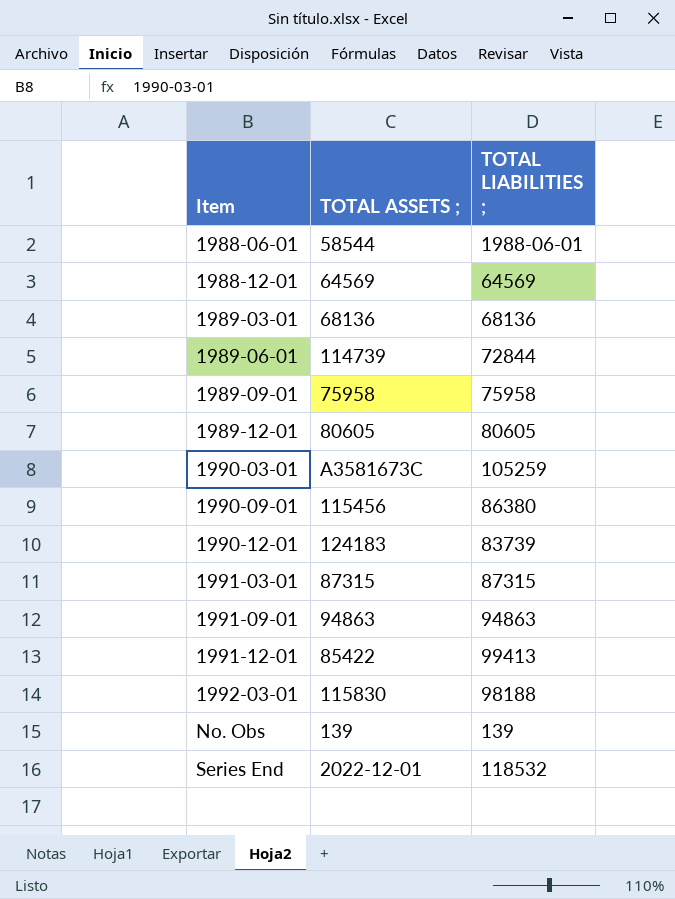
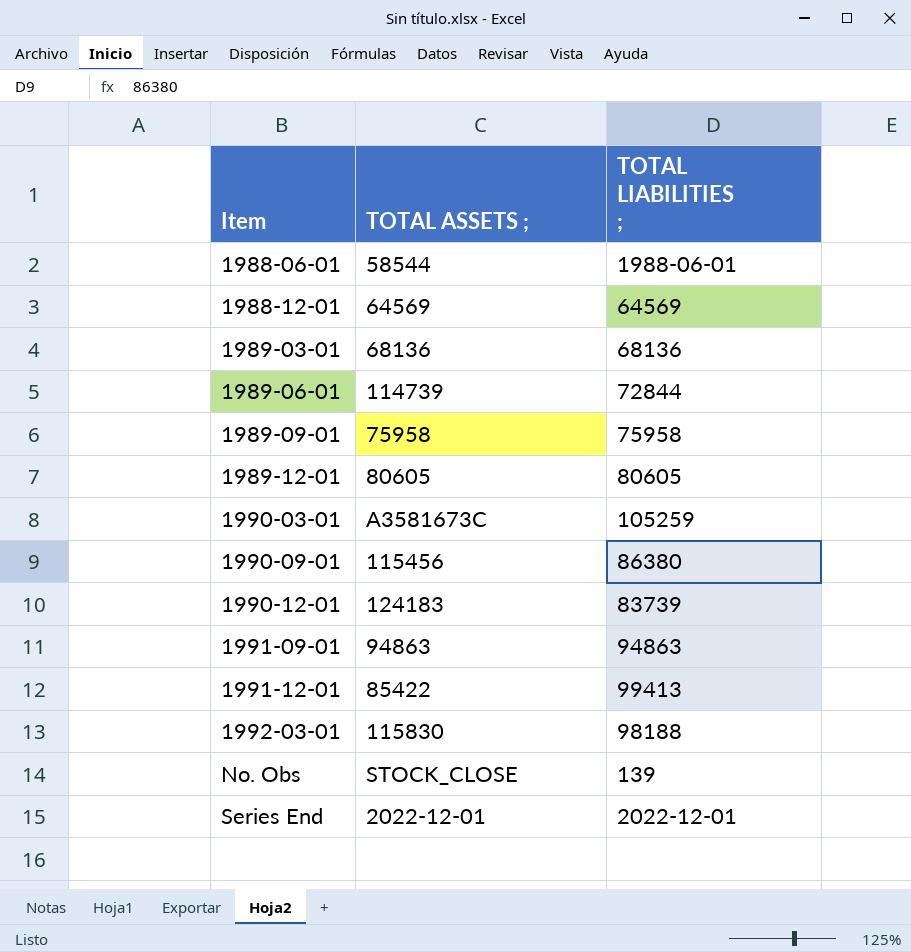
row 1991-03-01: 87315 | 87315 -> none
No. Obs | TOTAL ASSETS ;: 139 -> STOCK_CLOSE
Series End | TOTAL LIABILITIES ;: 118532 -> 2022-12-01

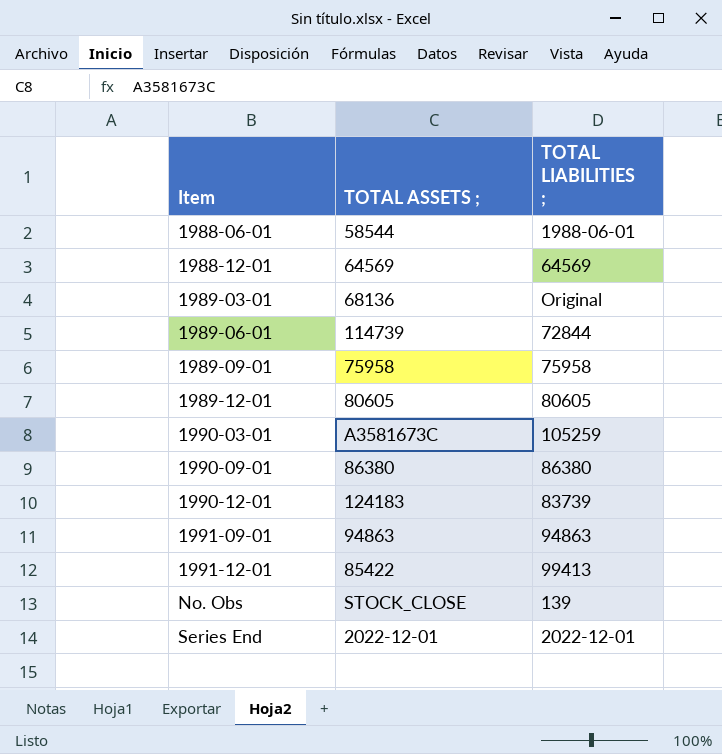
row 1992-03-01: 115830 | 98188 -> none
1989-03-01 | TOTAL LIABILITIES ;: 68136 -> Original
1990-09-01 | TOTAL ASSETS ;: 115456 -> 86380

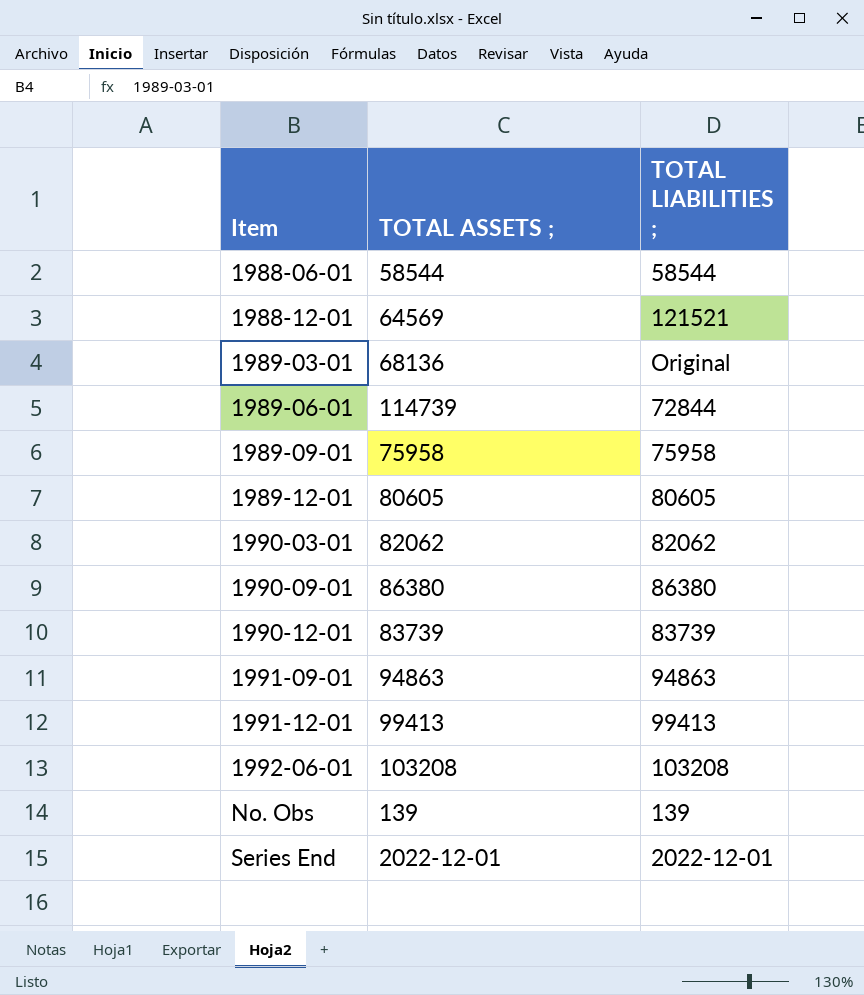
1988-06-01 | TOTAL LIABILITIES ;: 1988-06-01 -> 58544
1988-12-01 | TOTAL LIABILITIES ;: 64569 -> 121521
1990-03-01 | TOTAL ASSETS ;: A3581673C -> 82062
1990-03-01 | TOTAL LIABILITIES ;: 105259 -> 82062
1990-12-01 | TOTAL ASSETS ;: 124183 -> 83739
1991-12-01 | TOTAL ASSETS ;: 85422 -> 99413
row 1992-06-01: none -> 103208 | 103208
No. Obs | TOTAL ASSETS ;: STOCK_CLOSE -> 139

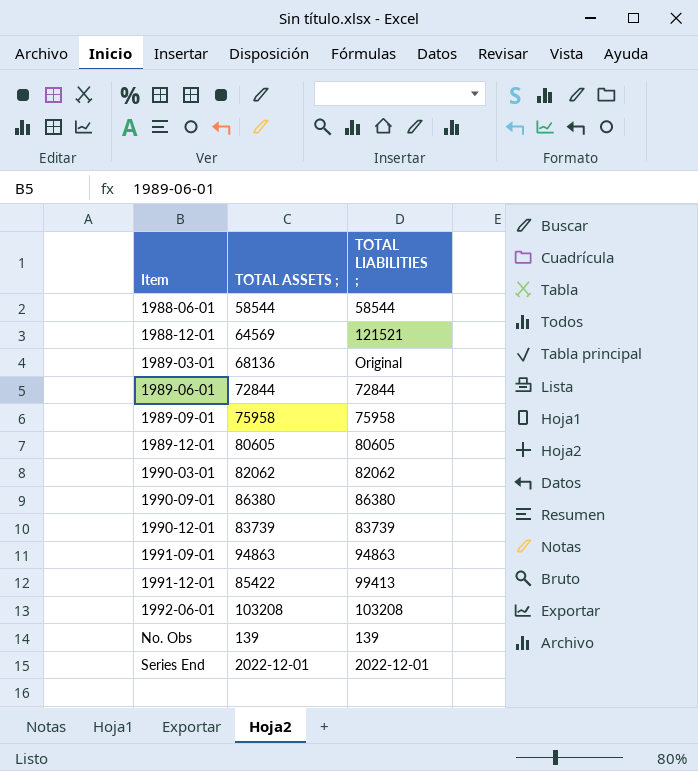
1989-06-01 | TOTAL ASSETS ;: 114739 -> 72844
1991-12-01 | TOTAL ASSETS ;: 99413 -> 85422

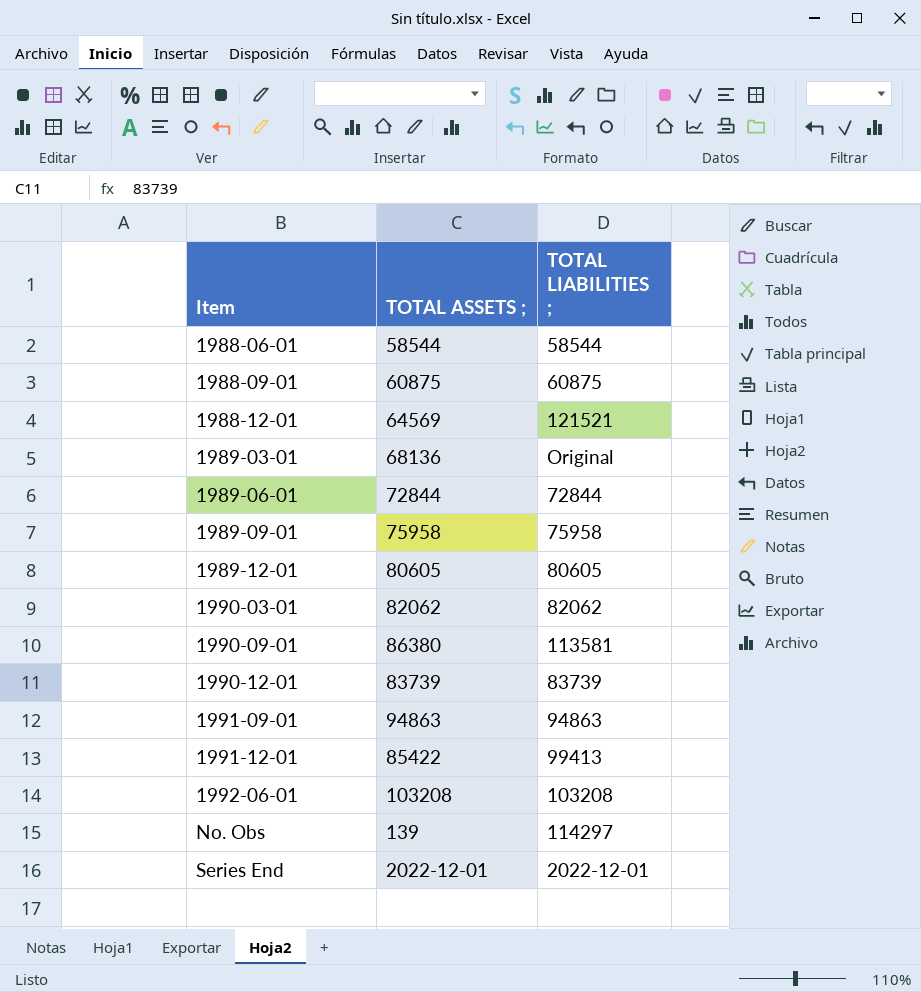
row 1988-09-01: none -> 60875 | 60875
1990-09-01 | TOTAL LIABILITIES ;: 86380 -> 113581
No. Obs | TOTAL LIABILITIES ;: 139 -> 114297

